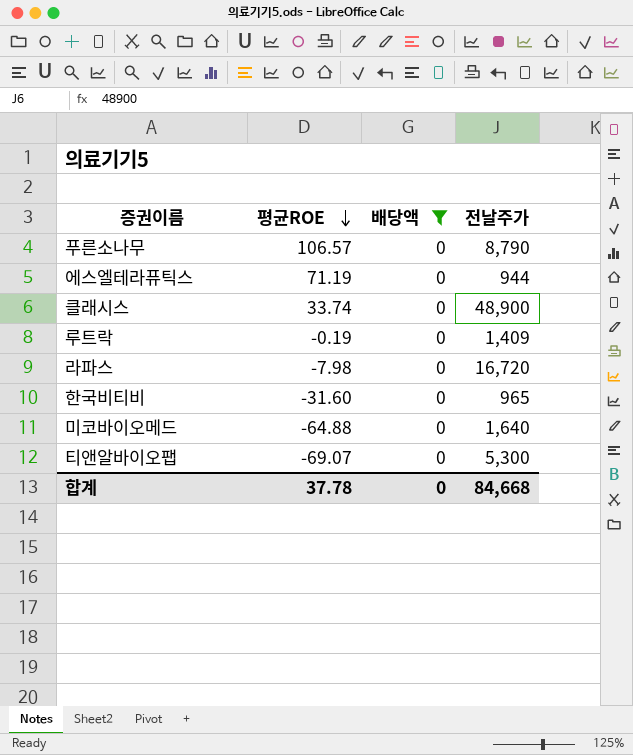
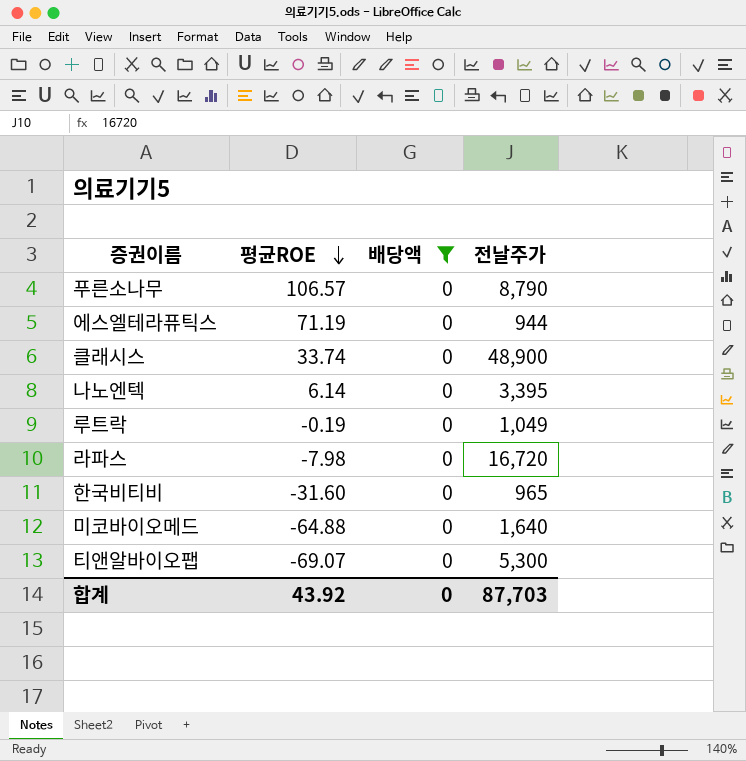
row 나노엔텍: none -> 6.14 | 0 | 3,395
루트락 | 전날주가: 1,409 -> 1,049
합계 | 평균ROE: 37.78 -> 43.92
합계 | 전날주가: 84,668 -> 87,703

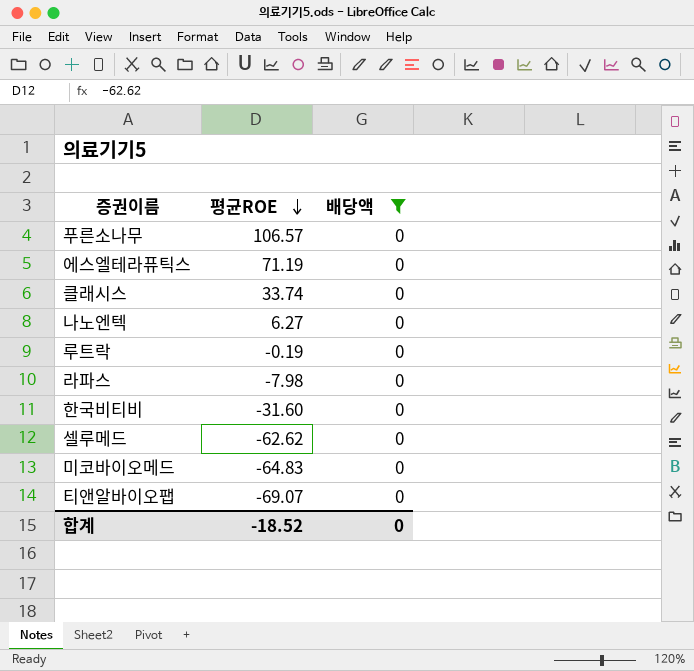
column 전날주가 | position: 4 -> none
나노엔텍 | 평균ROE: 6.14 -> 6.27
row 셀루메드: none -> -62.62 | 0
미코바이오메드 | 평균ROE: -64.88 -> -64.83
합계 | 평균ROE: 43.92 -> -18.52

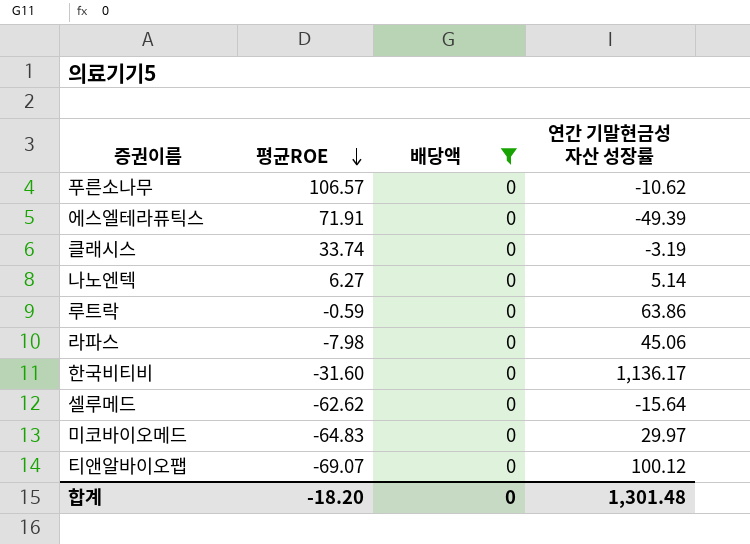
column 연간 기말현금성 자산 성장률 | position: none -> 4
에스엘테라퓨틱스 | 평균ROE: 71.19 -> 71.91
루트락 | 평균ROE: -0.19 -> -0.59
합계 | 평균ROE: -18.52 -> -18.20

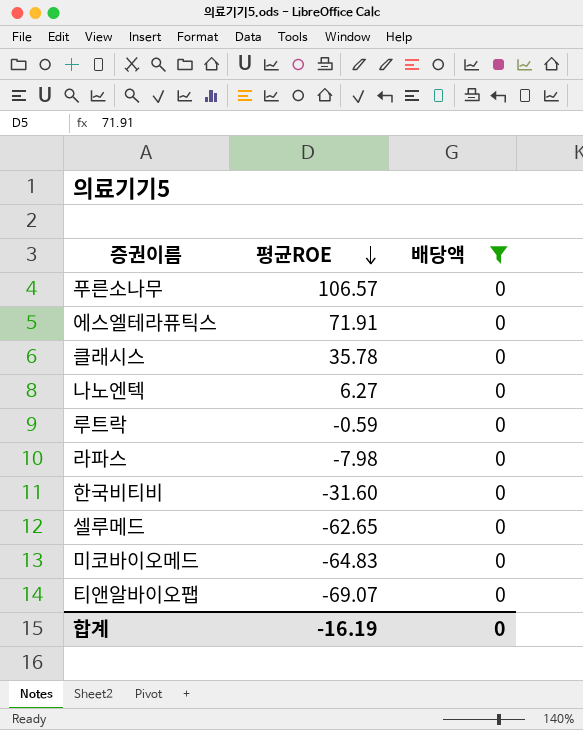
column 연간 기말현금성 자산 성장률 | position: 4 -> none
클래시스 | 평균ROE: 33.74 -> 35.78
셀루메드 | 평균ROE: -62.62 -> -62.65
합계 | 평균ROE: -18.20 -> -16.19

